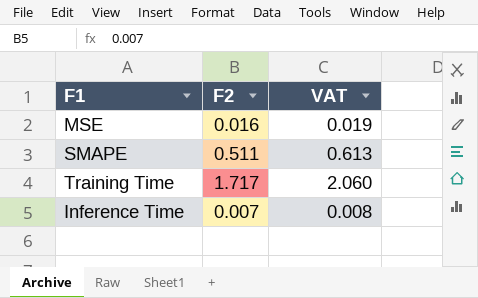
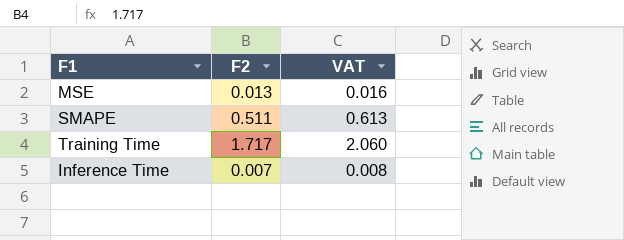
MSE | F2: 0.016 -> 0.013
MSE | VAT: 0.019 -> 0.016

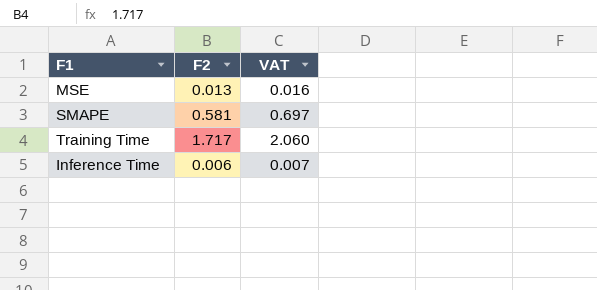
SMAPE | F2: 0.511 -> 0.581
SMAPE | VAT: 0.613 -> 0.697
Inference Time | F2: 0.007 -> 0.006
Inference Time | VAT: 0.008 -> 0.007

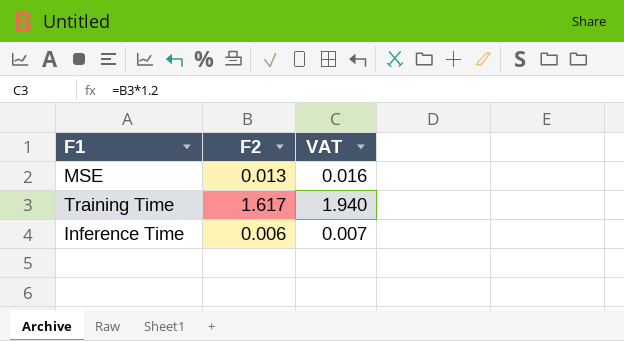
row SMAPE: 0.581 | 0.697 -> none
Training Time | F2: 1.717 -> 1.617
Training Time | VAT: 2.060 -> 1.940

